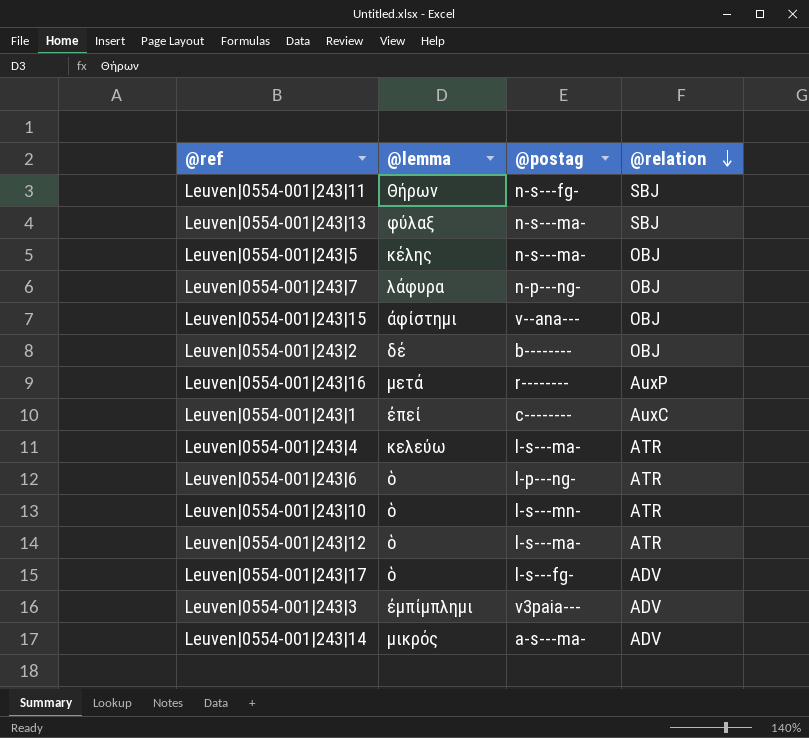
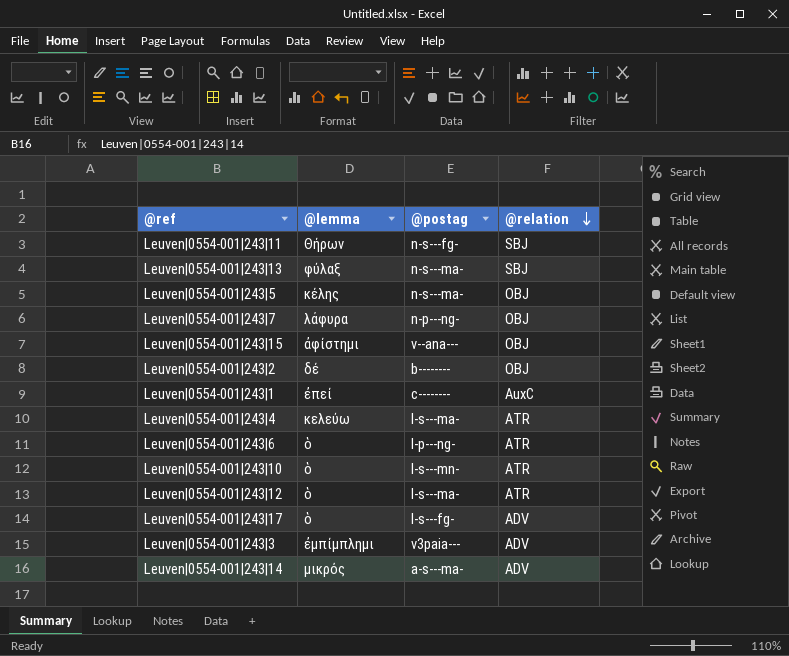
row Leuven|0554-001|243|16: μετά | r-------- | AuxP -> none

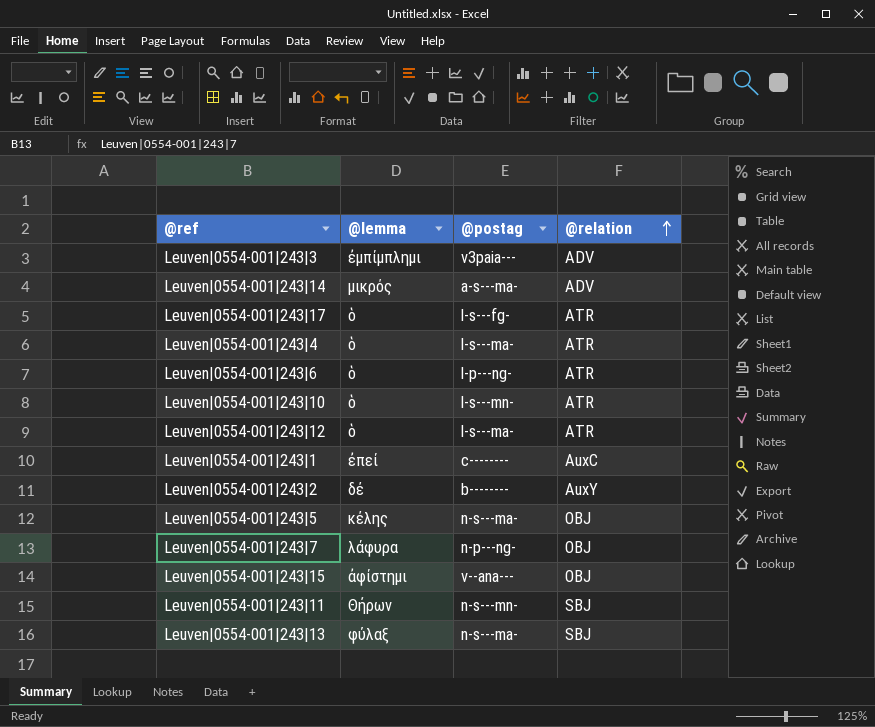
row order: @relation descending -> @relation ascending
Leuven|0554-001|243|17 | @relation: ADV -> ATR
Leuven|0554-001|243|4 | @lemma: κελεύω -> ὁ
Leuven|0554-001|243|2 | @relation: OBJ -> AuxY
Leuven|0554-001|243|11 | @postag: n-s---fg- -> n-s---mn-

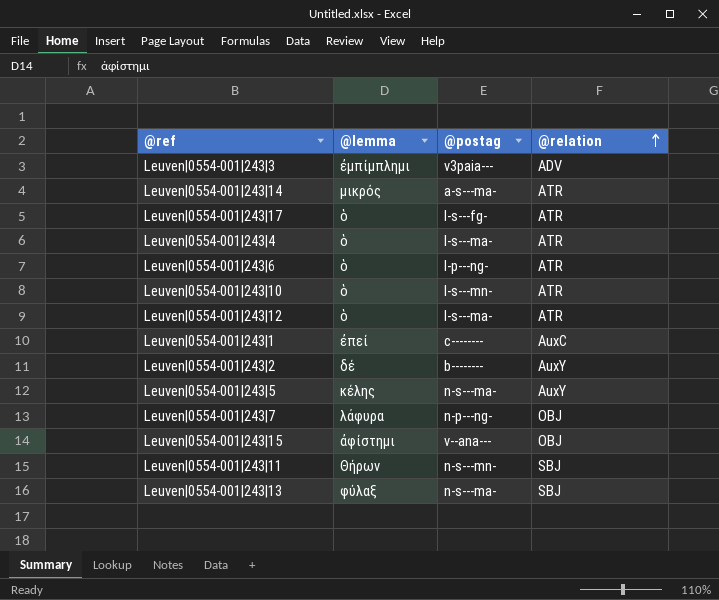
Leuven|0554-001|243|14 | @relation: ADV -> ATR
Leuven|0554-001|243|5 | @relation: OBJ -> AuxY

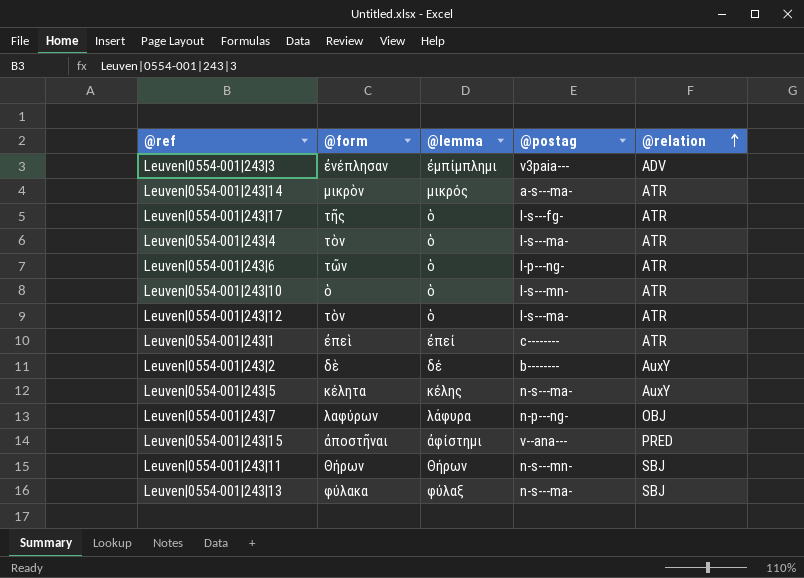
column @form | position: none -> 2
Leuven|0554-001|243|1 | @relation: AuxC -> ATR
Leuven|0554-001|243|15 | @relation: OBJ -> PRED

